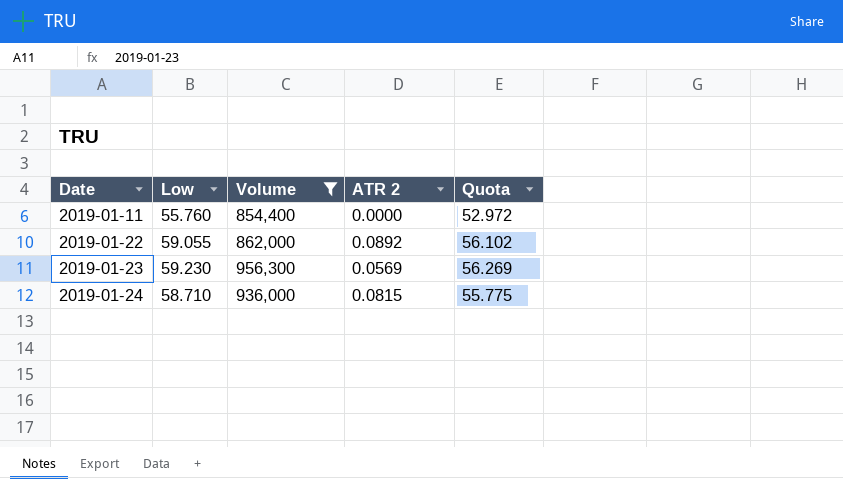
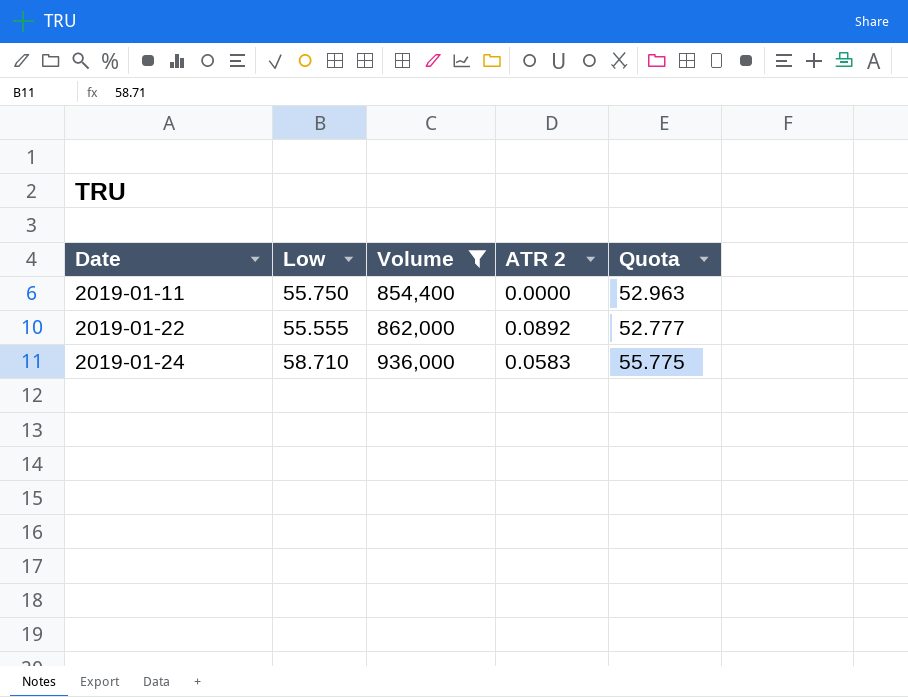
row 2019-01-23: 59.230 | 956,300 | 0.0569 | 56.269 -> none
2019-01-11 | Low: 55.760 -> 55.750
2019-01-11 | Quota: 52.972 -> 52.963
2019-01-22 | Low: 59.055 -> 55.555
2019-01-22 | Quota: 56.102 -> 52.777
2019-01-24 | ATR 2: 0.0815 -> 0.0583

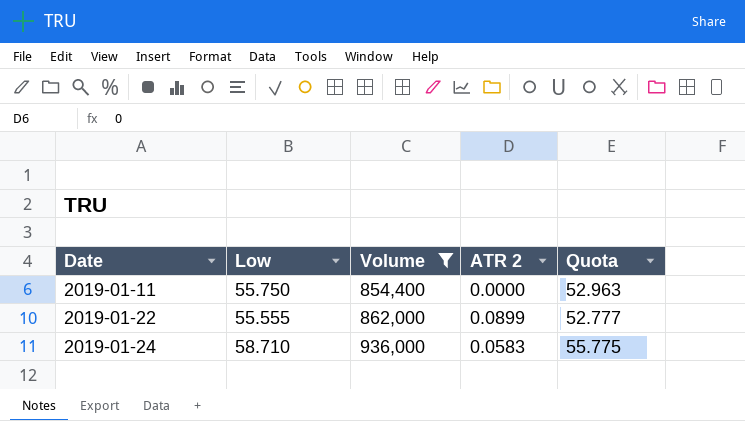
2019-01-22 | ATR 2: 0.0892 -> 0.0899

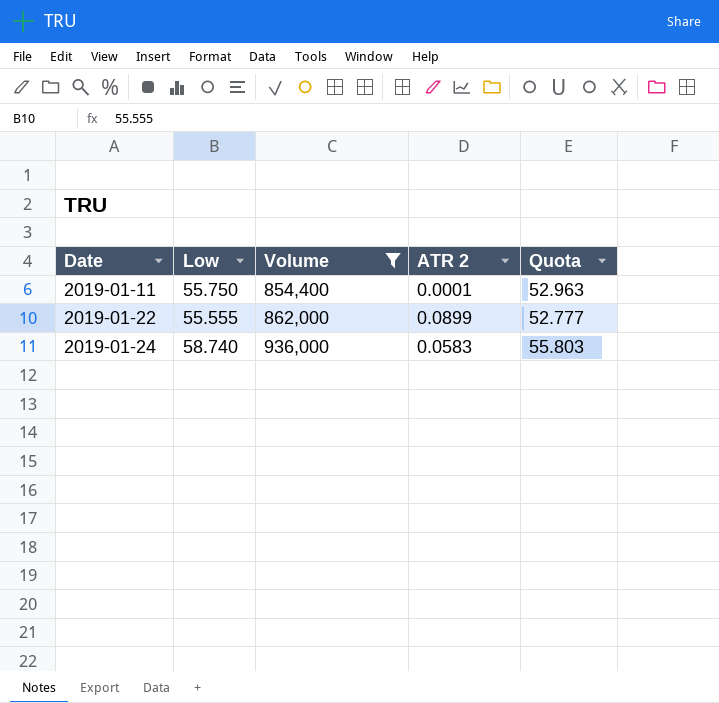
2019-01-11 | ATR 2: 0.0000 -> 0.0001
2019-01-24 | Low: 58.710 -> 58.740
2019-01-24 | Quota: 55.775 -> 55.803

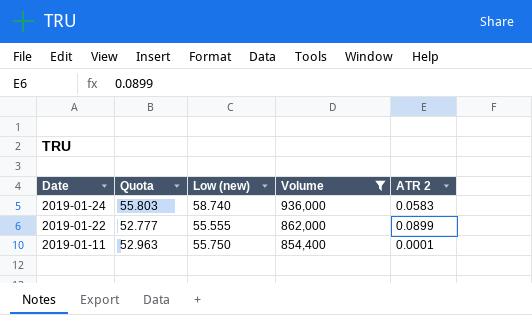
row order: Date ascending -> Date descending
column Quota | position: 5 -> 2
column name: Low -> Low (new)

